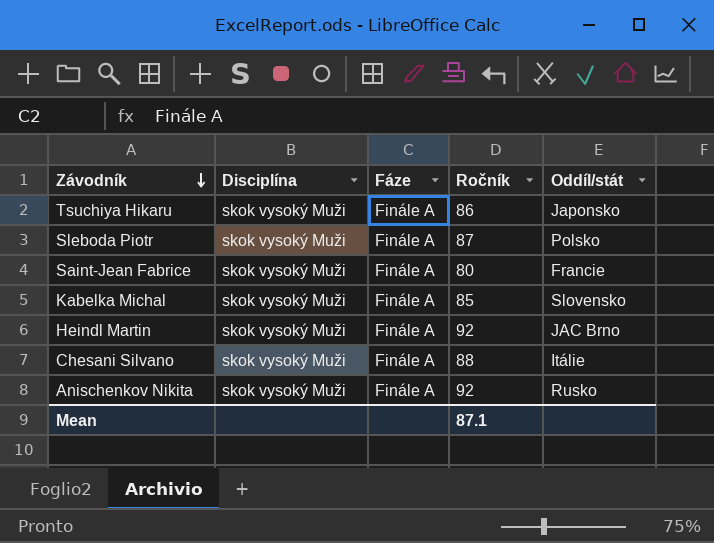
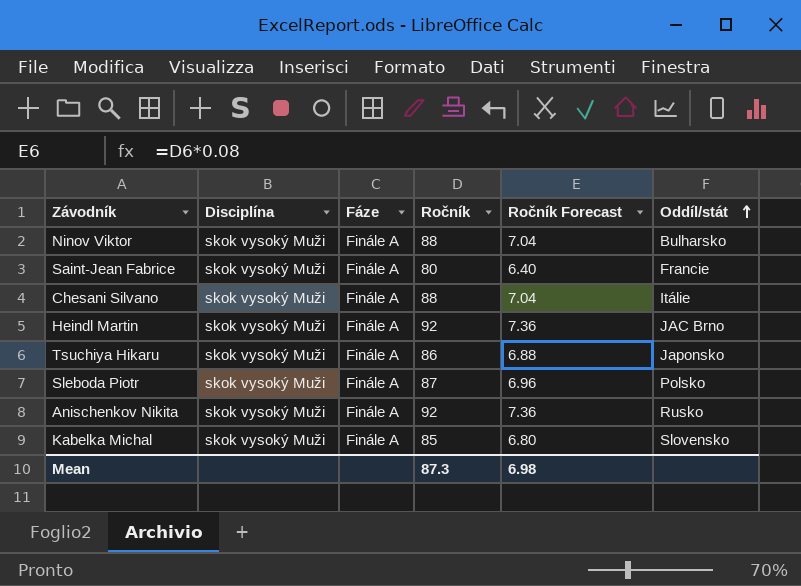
row order: Závodník descending -> Oddíl/stát ascending
column Ročník Forecast | formula: none -> [Ročník] * 0.08
row Ninov Viktor: none -> skok vysoký Muži | Finále A | 88 | 7.04 | Bulharsko
Mean | Ročník: 87.1 -> 87.3

